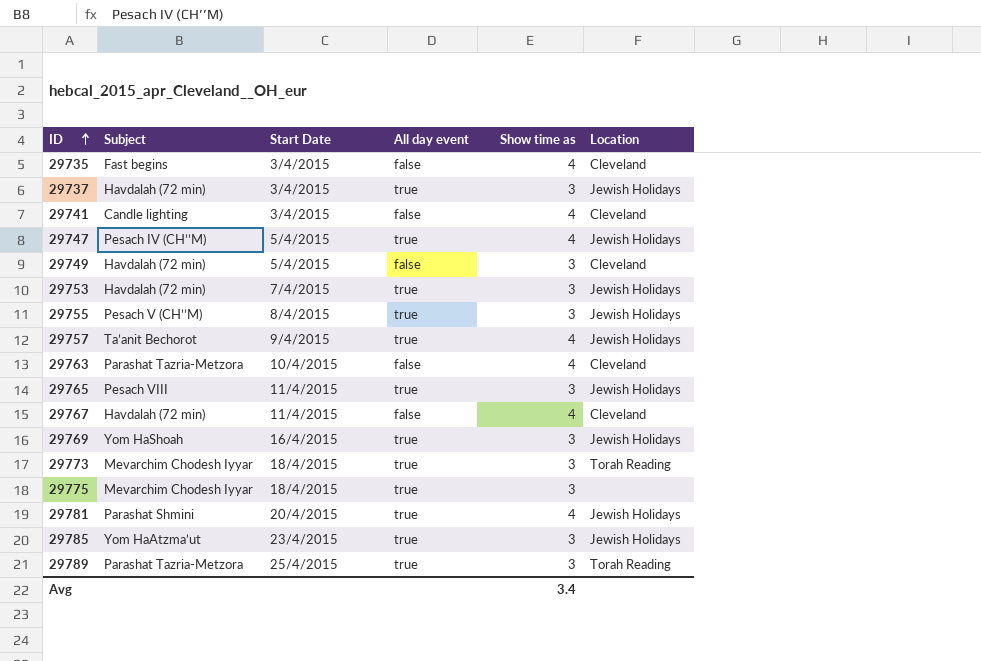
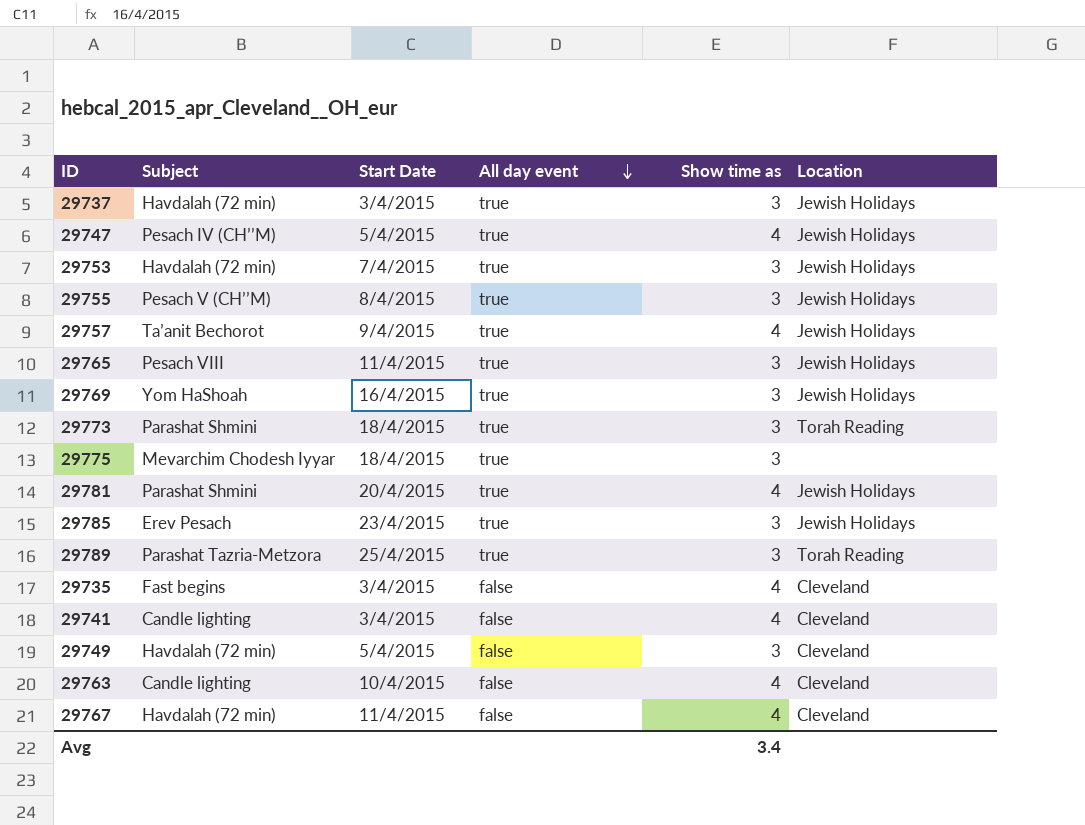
row order: ID ascending -> All day event descending
29773 | Subject: Mevarchim Chodesh Iyyar -> Parashat Shmini
29785 | Subject: Yom HaAtzma’ut -> Erev Pesach
29763 | Subject: Parashat Tazria-Metzora -> Candle lighting

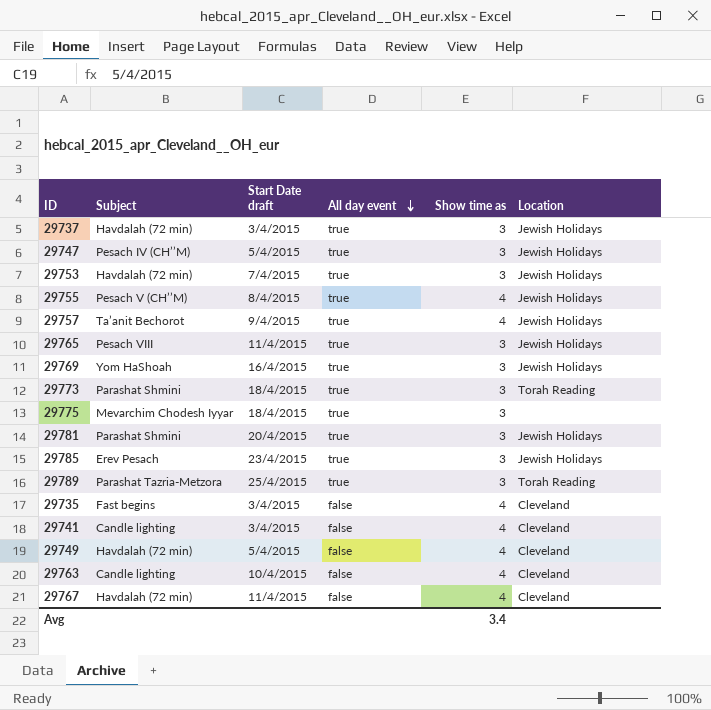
column name: Start Date -> Start Date draft
29747 | Show time as: 4 -> 3
29755 | Show time as: 3 -> 4
29781 | Show time as: 4 -> 3
29749 | Show time as: 3 -> 4

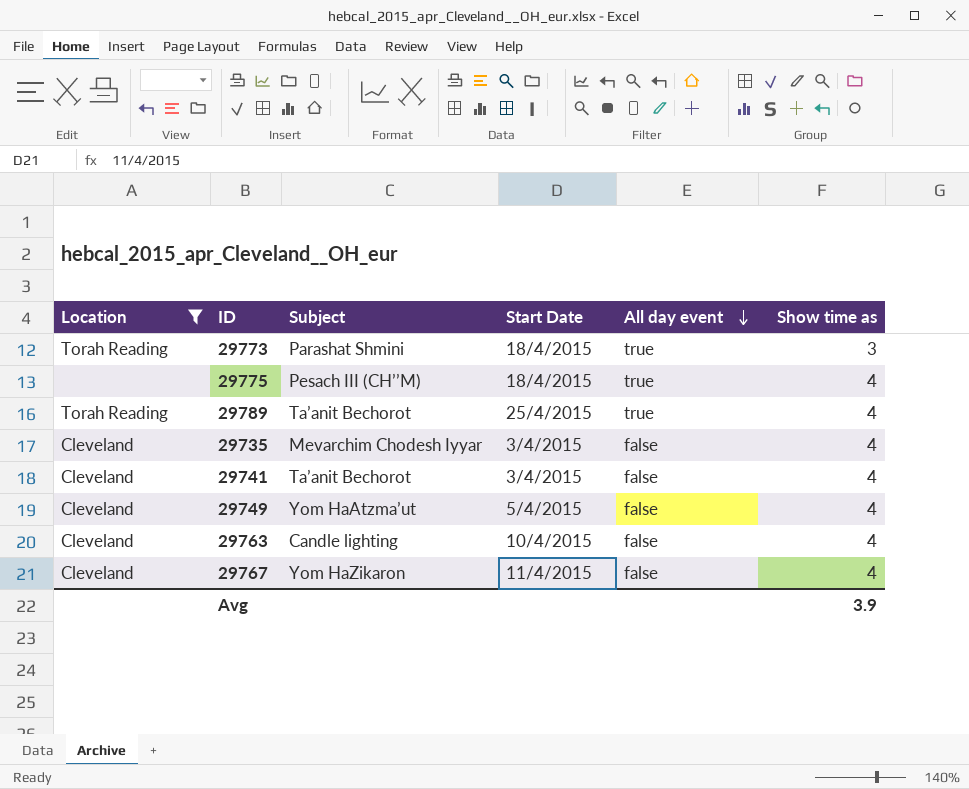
filter: none -> Location != Jewish Holidays
column Location | position: 6 -> 1
column name: Start Date draft -> Start Date
29775 | Subject: Mevarchim Chodesh Iyyar -> Pesach III (CH’’M)
29775 | Show time as: 3 -> 4
29789 | Subject: Parashat Tazria-Metzora -> Ta’anit Bechorot
29789 | Show time as: 3 -> 4
29735 | Subject: Fast begins -> Mevarchim Chodesh Iyyar
29741 | Subject: Candle lighting -> Ta’anit Bechorot
29749 | Subject: Havdalah (72 min) -> Yom HaAtzma’ut
29767 | Subject: Havdalah (72 min) -> Yom HaZikaron
Avg | Show time as: 3.4 -> 3.9

